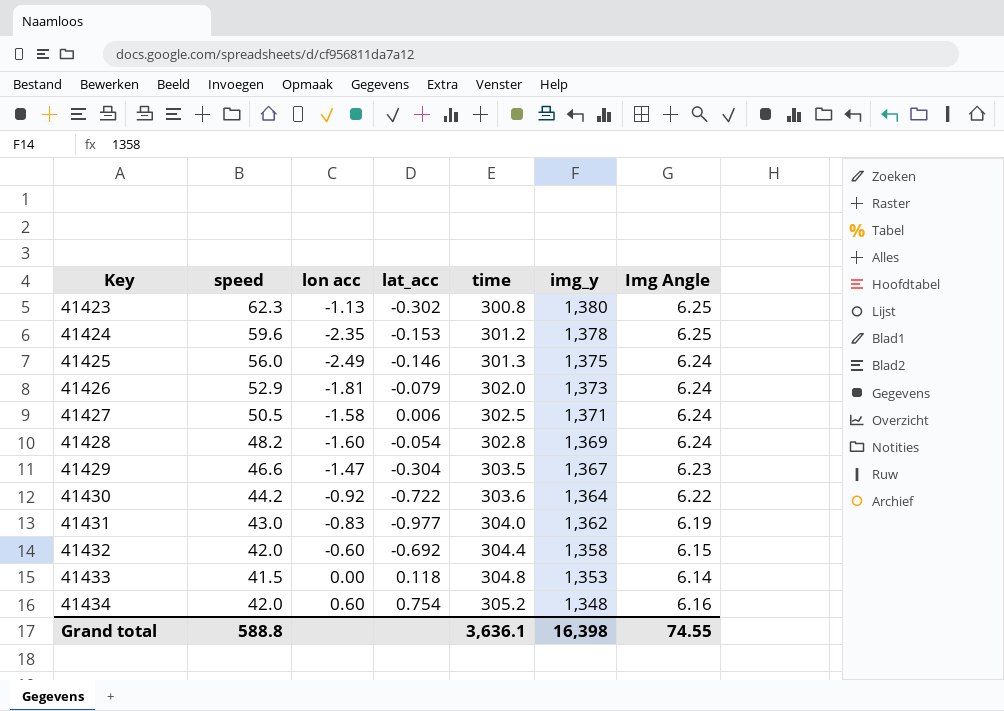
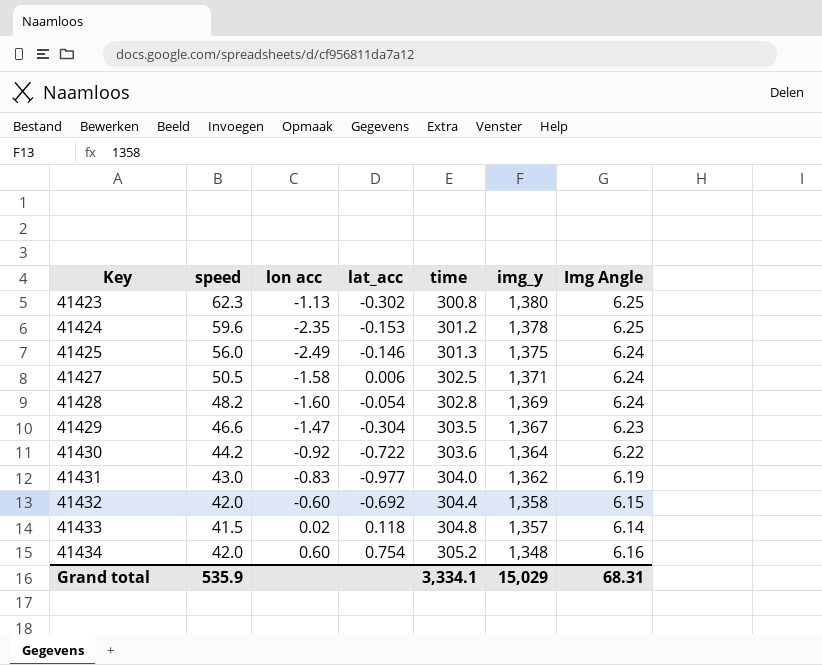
row 41426: 52.9 | -1.81 | -0.079 | 302.0 | 1,373 | 6.24 -> none
41433 | lon acc: 0.00 -> 0.02
41433 | img_y: 1,353 -> 1,357
Grand total | speed: 588.8 -> 535.9
Grand total | time: 3,636.1 -> 3,334.1
Grand total | img_y: 16,398 -> 15,029
Grand total | Img Angle: 74.55 -> 68.31

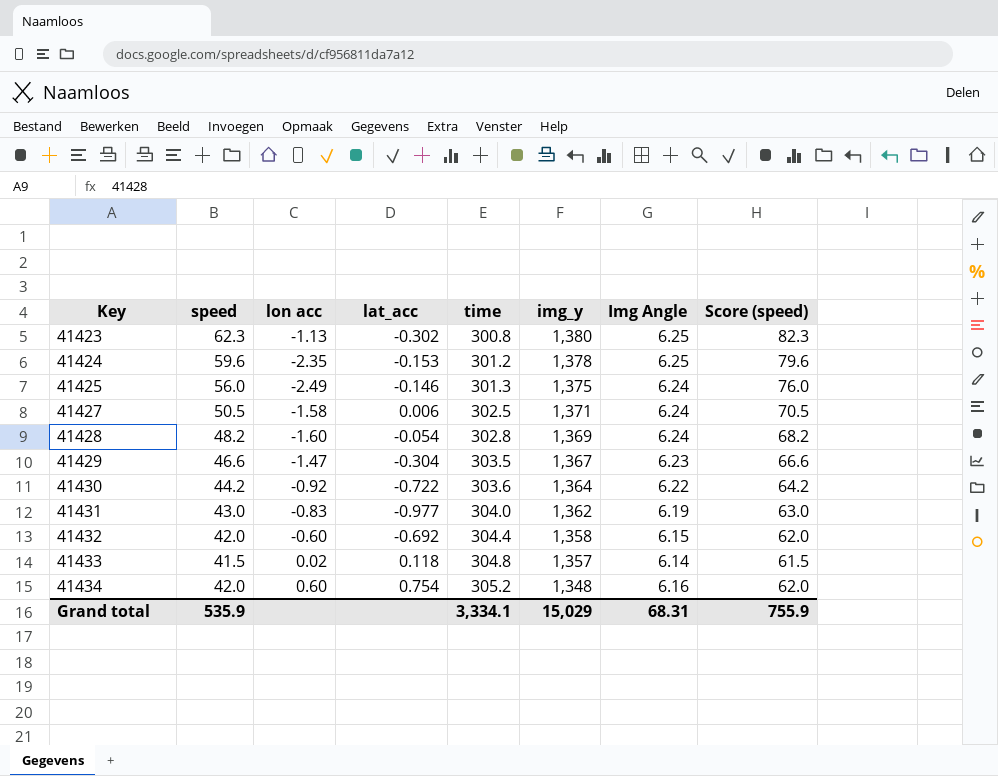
column Score (speed) | formula: none -> [speed] + 20

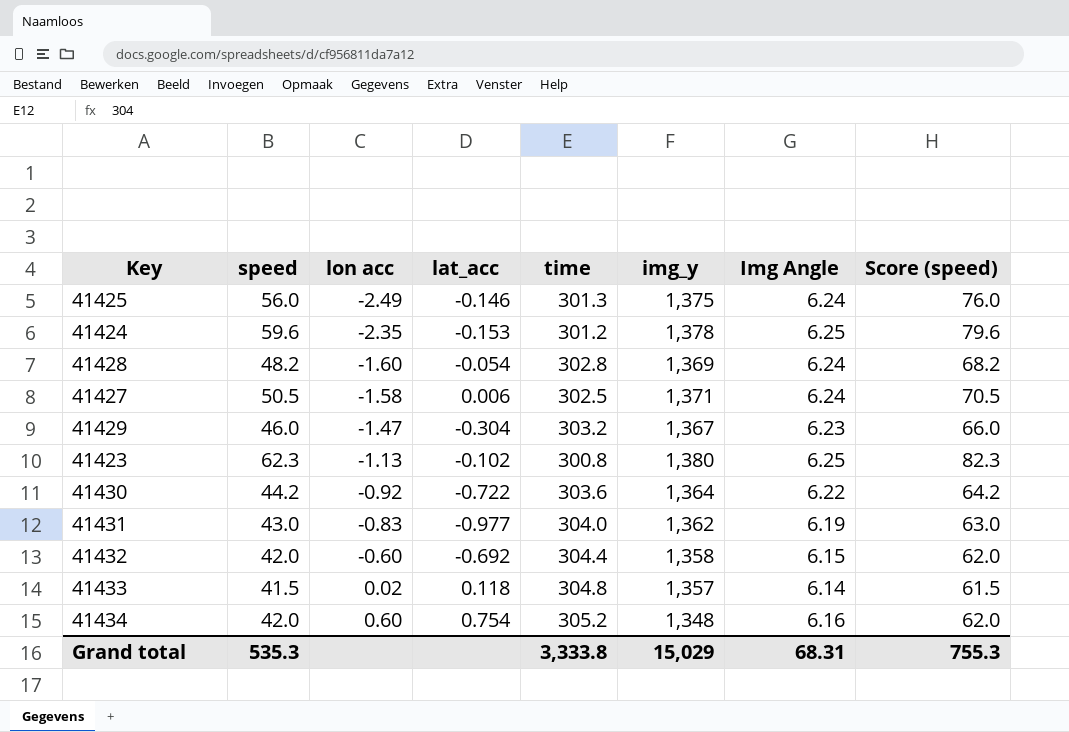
row order: Key ascending -> lon acc ascending
41429 | speed: 46.6 -> 46.0
41429 | time: 303.5 -> 303.2
41429 | Score (speed): 66.6 -> 66.0
41423 | lat_acc: -0.302 -> -0.102
Grand total | speed: 535.9 -> 535.3
Grand total | time: 3,334.1 -> 3,333.8
Grand total | Score (speed): 755.9 -> 755.3

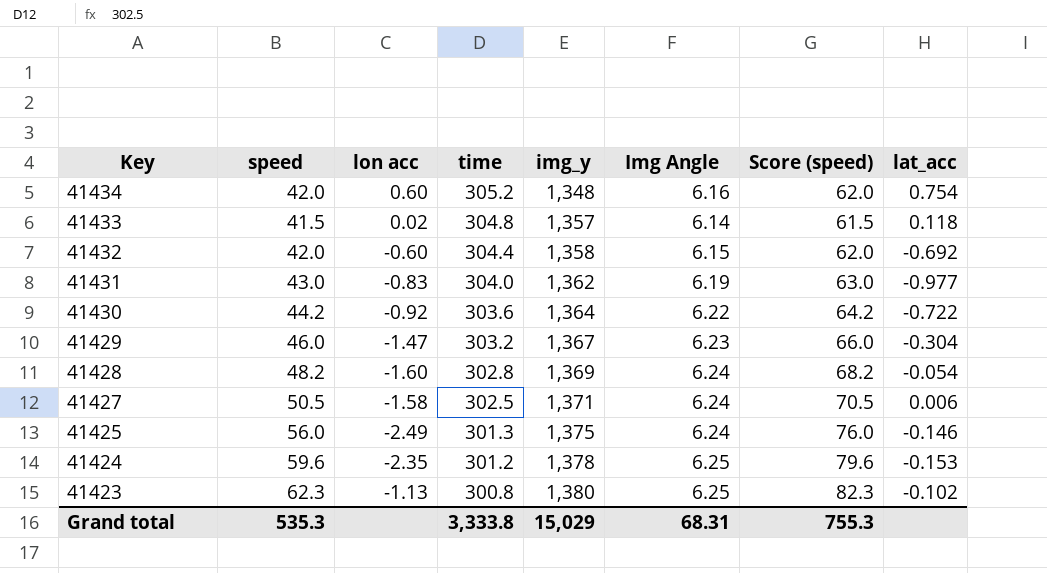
row order: lon acc ascending -> Key descending
column lat_acc | position: 4 -> 8

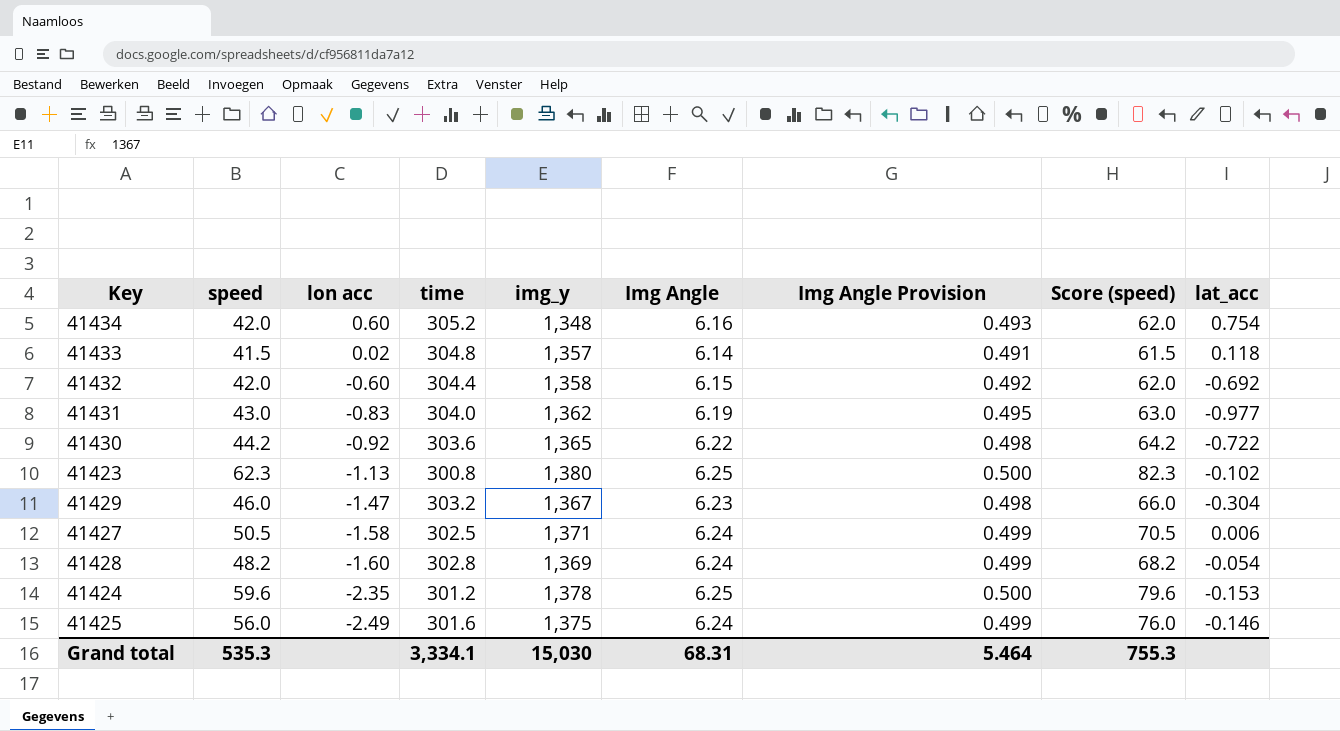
row order: Key descending -> lon acc descending
column Img Angle Provision | formula: none -> [Img Angle] * 0.08
41430 | img_y: 1,364 -> 1,365
41425 | time: 301.3 -> 301.6
Grand total | time: 3,333.8 -> 3,334.1
Grand total | img_y: 15,029 -> 15,030

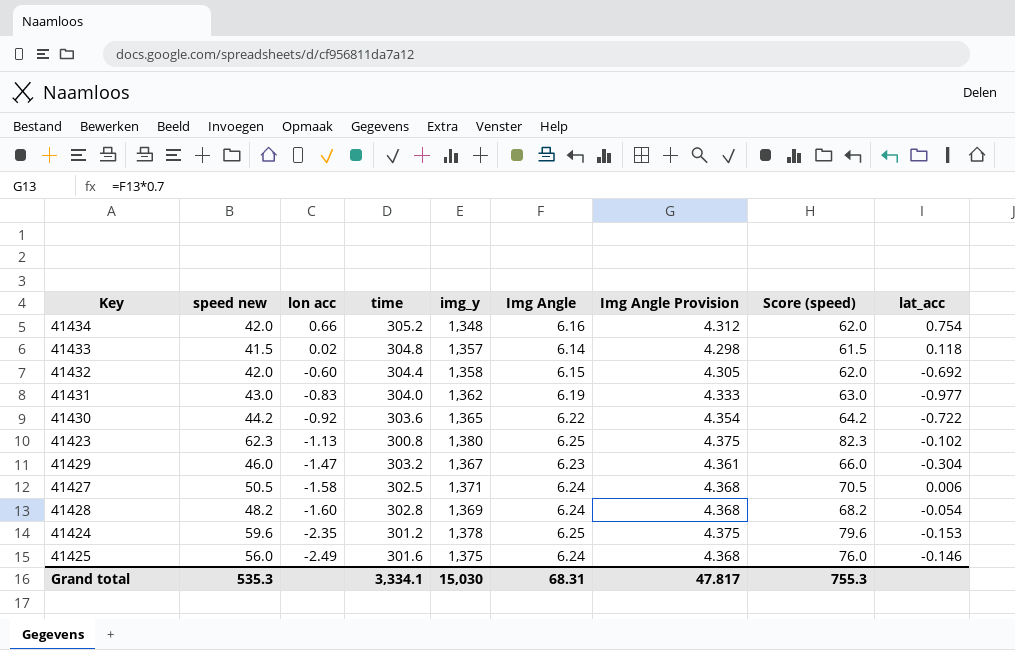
column name: speed -> speed new
column Img Angle Provision | formula: [Img Angle] * 0.08 -> [Img Angle] * 0.7
41434 | lon acc: 0.60 -> 0.66
Grand total | Img Angle Provision: 5.464 -> 47.817

